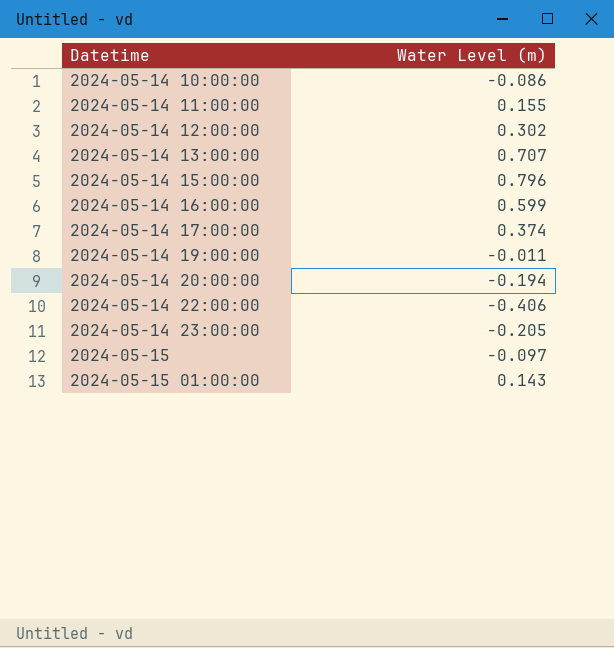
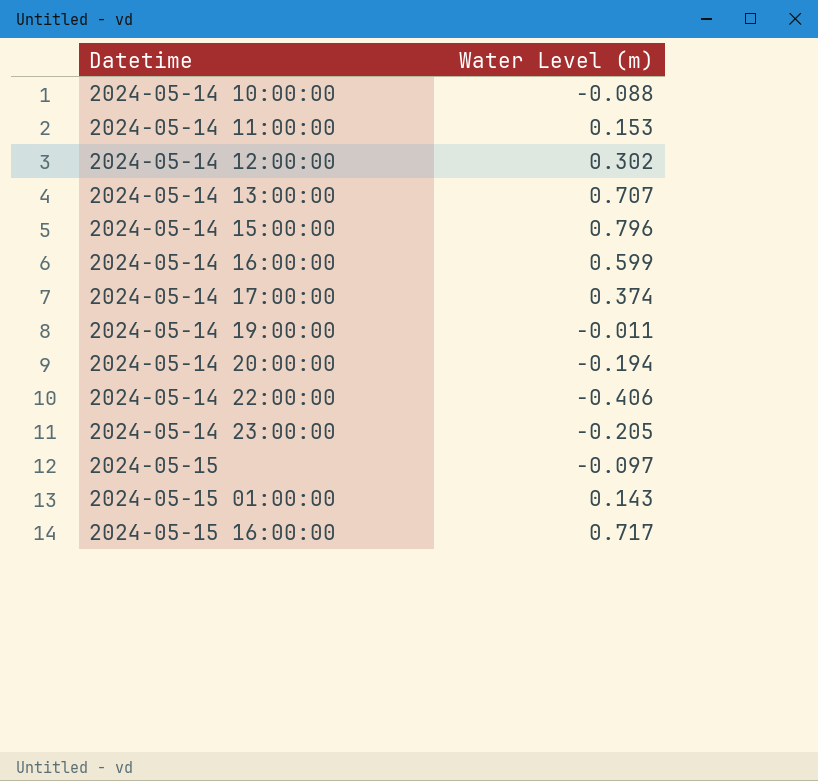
2024-05-14 10:00:00 | Water Level (m): -0.086 -> -0.088
2024-05-14 11:00:00 | Water Level (m): 0.155 -> 0.153
row 2024-05-15 16:00:00: none -> 0.717

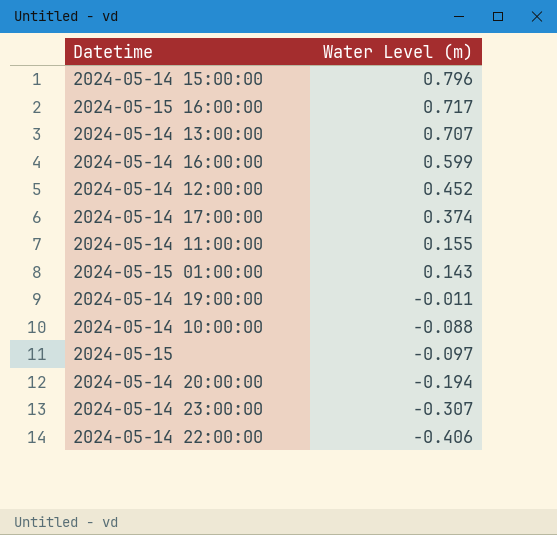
row order: Datetime ascending -> Water Level (m) descending
2024-05-14 12:00:00 | Water Level (m): 0.302 -> 0.452
2024-05-14 11:00:00 | Water Level (m): 0.153 -> 0.155
2024-05-14 23:00:00 | Water Level (m): -0.205 -> -0.307

